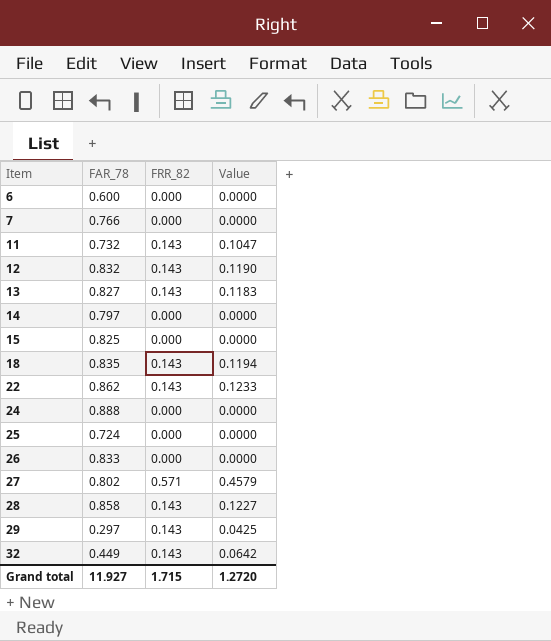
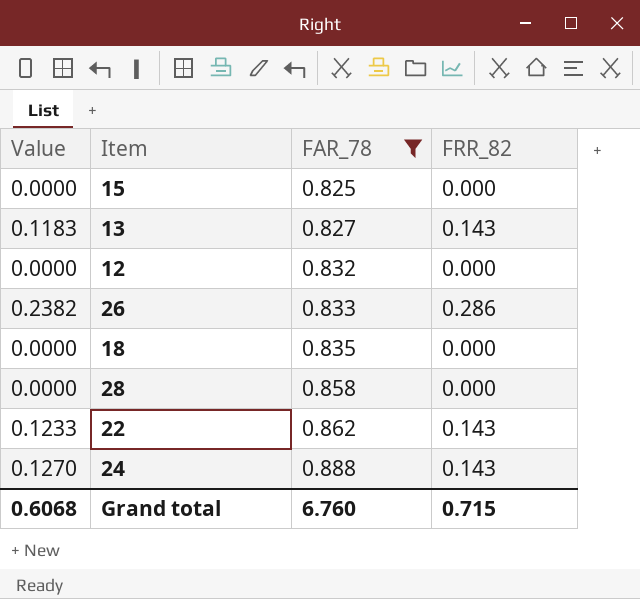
filter: none -> FAR_78 >= 0.825
row order: Item ascending -> FAR_78 ascending
column Value | position: 4 -> 1
12 | Value: 0.1190 -> 0.0000
12 | FRR_82: 0.143 -> 0.000
26 | Value: 0.0000 -> 0.2382
26 | FRR_82: 0.000 -> 0.286
18 | Value: 0.1194 -> 0.0000
18 | FRR_82: 0.143 -> 0.000
28 | Value: 0.1227 -> 0.0000
28 | FRR_82: 0.143 -> 0.000
24 | Value: 0.0000 -> 0.1270
24 | FRR_82: 0.000 -> 0.143
Grand total | Value: 1.2720 -> 0.6068
Grand total | FAR_78: 11.927 -> 6.760
Grand total | FRR_82: 1.715 -> 0.715

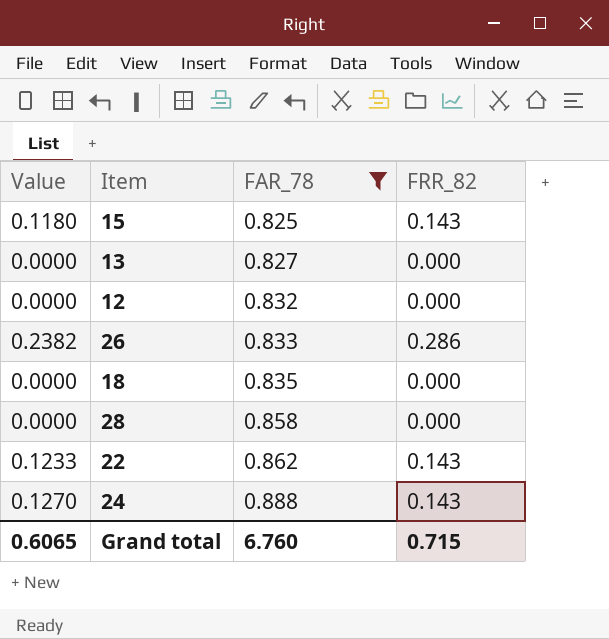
15 | Value: 0.0000 -> 0.1180
15 | FRR_82: 0.000 -> 0.143
13 | Value: 0.1183 -> 0.0000
13 | FRR_82: 0.143 -> 0.000
Grand total | Value: 0.6068 -> 0.6065

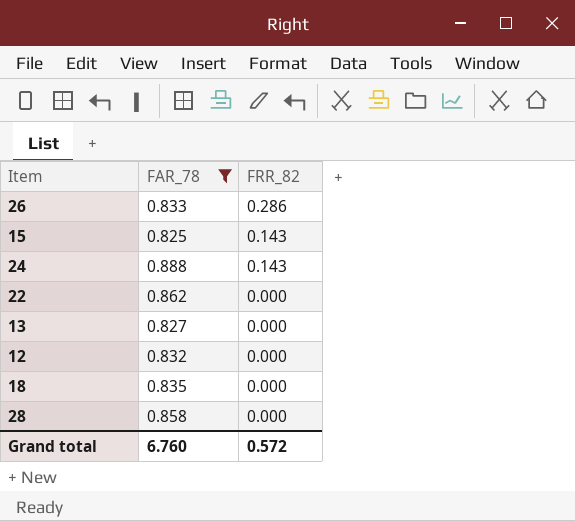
row order: FAR_78 ascending -> FRR_82 descending
column Value | formula: [FAR_78] * [FRR_82] -> none
22 | FRR_82: 0.143 -> 0.000
Grand total | FRR_82: 0.715 -> 0.572

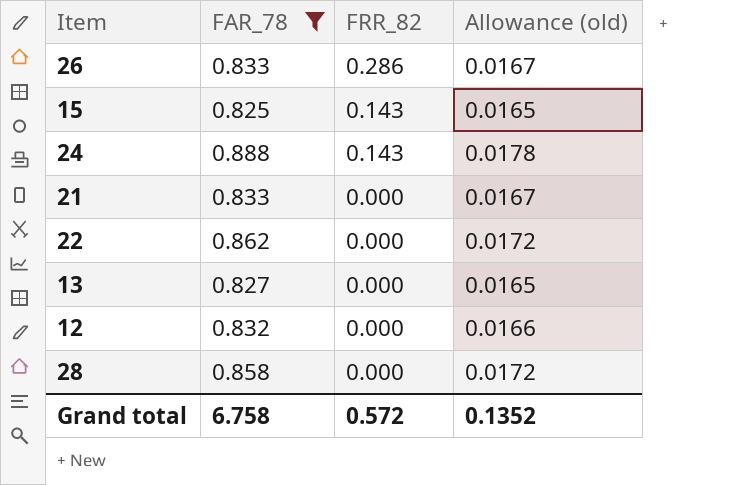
column Allowance (old) | formula: none -> [FAR_78] * 0.02
row 18: 0.835 | 0.000 -> none
row 21: none -> 0.833 | 0.000 | 0.0167
Grand total | FAR_78: 6.760 -> 6.758

